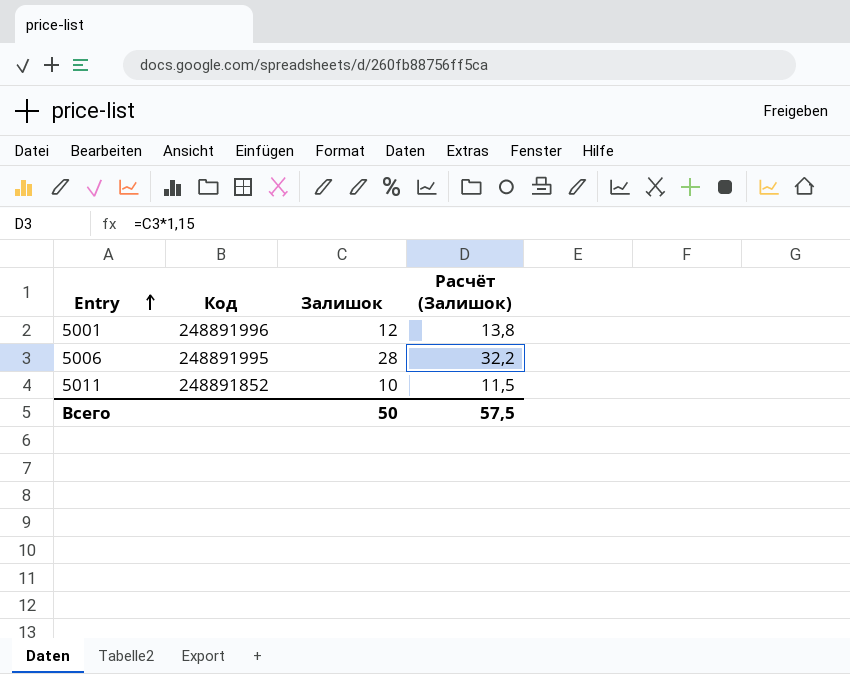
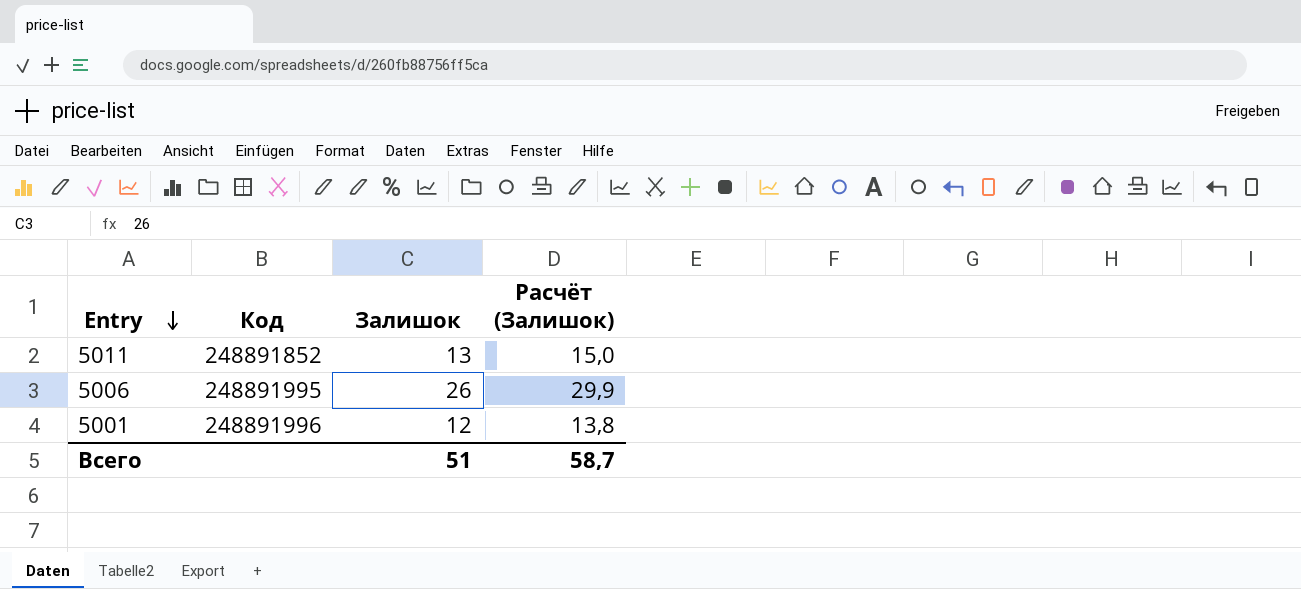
row order: Entry ascending -> Entry descending
5011 | Залишок: 10 -> 13
5011 | Расчёт (Залишок): 11,5 -> 15,0
5006 | Залишок: 28 -> 26
5006 | Расчёт (Залишок): 32,2 -> 29,9
Всего | Залишок: 50 -> 51
Всего | Расчёт (Залишок): 57,5 -> 58,7

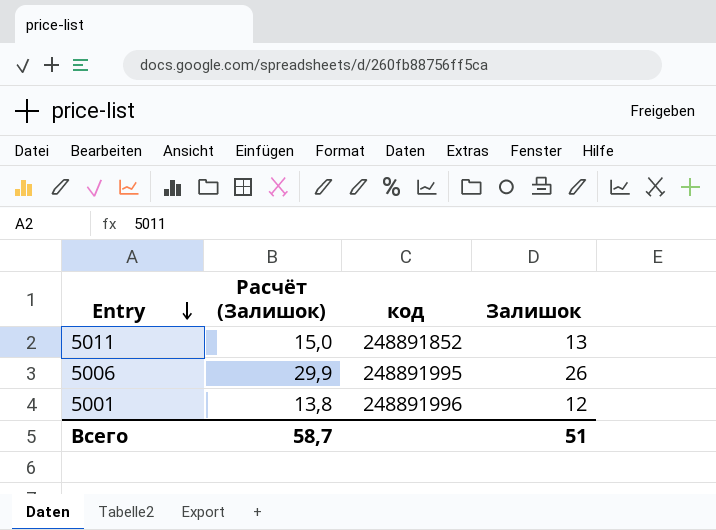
column Расчёт (Залишок) | position: 4 -> 2
column name: Код -> код

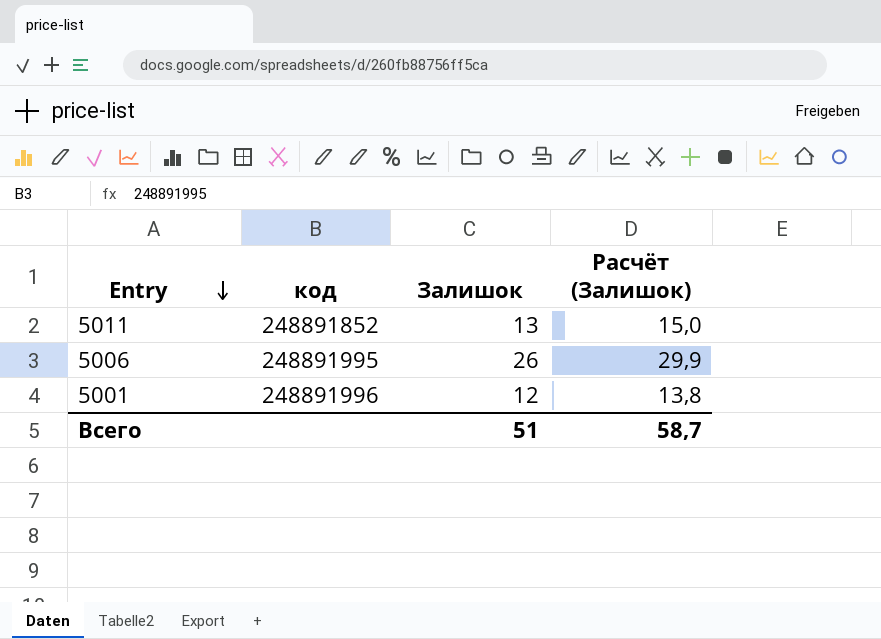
column Расчёт (Залишок) | position: 2 -> 4

